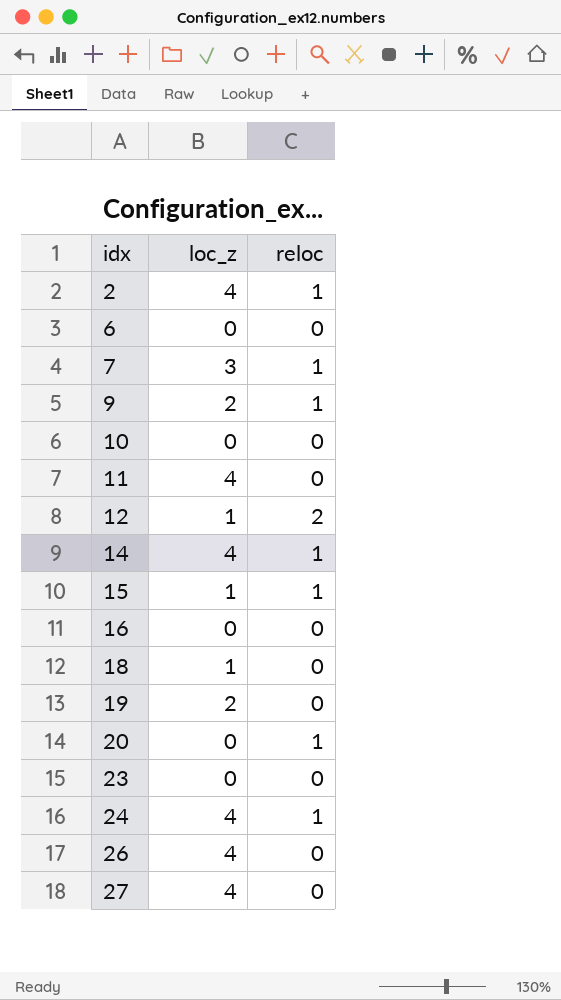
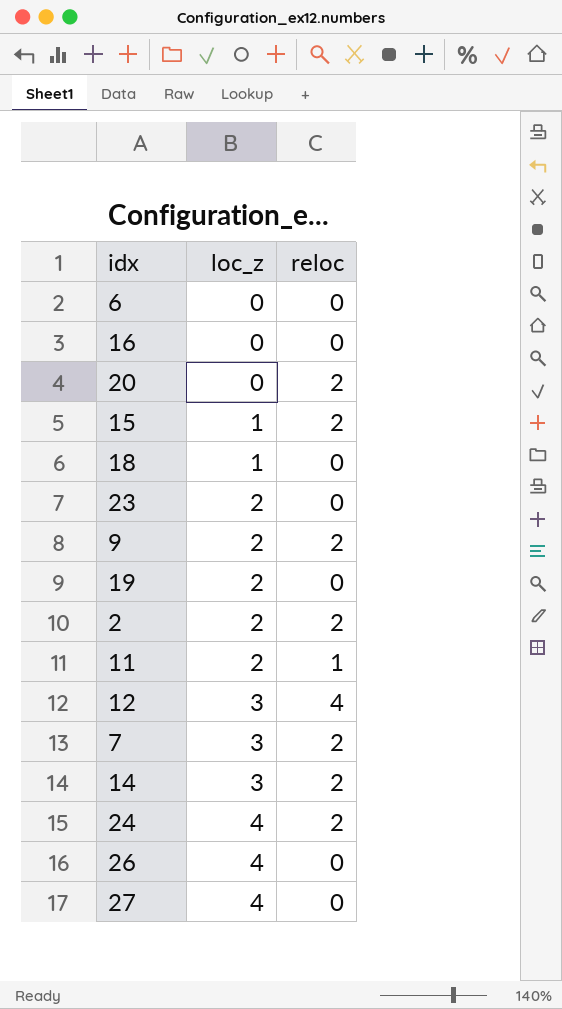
row order: idx ascending -> loc_z ascending
row 10: 0 | 0 -> none
20 | reloc: 1 -> 2
15 | reloc: 1 -> 2
23 | loc_z: 0 -> 2
9 | reloc: 1 -> 2
2 | loc_z: 4 -> 2
2 | reloc: 1 -> 2
11 | loc_z: 4 -> 2
11 | reloc: 0 -> 1
12 | loc_z: 1 -> 3
12 | reloc: 2 -> 4
7 | reloc: 1 -> 2
14 | loc_z: 4 -> 3
14 | reloc: 1 -> 2
24 | reloc: 1 -> 2

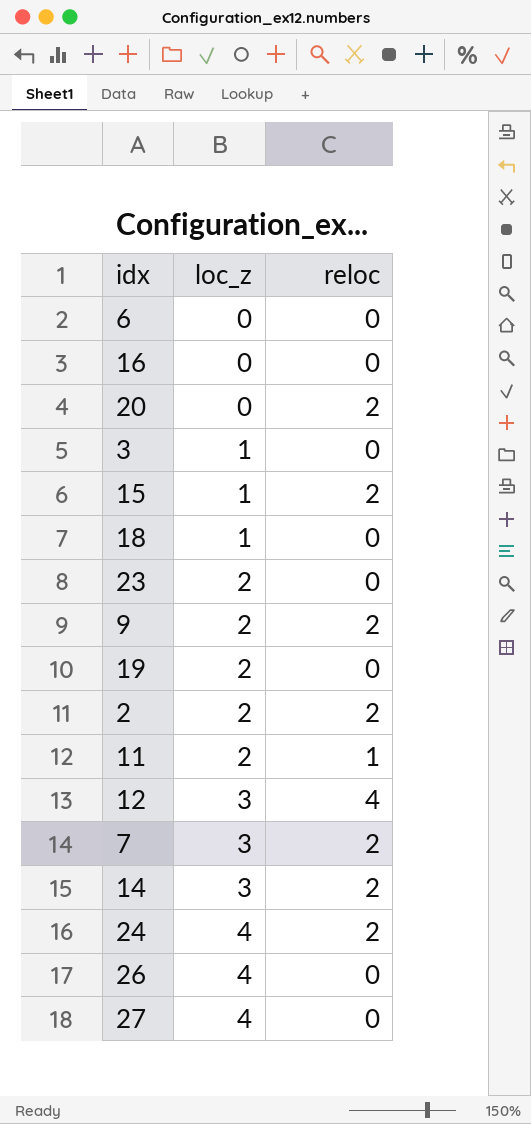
row 3: none -> 1 | 0

